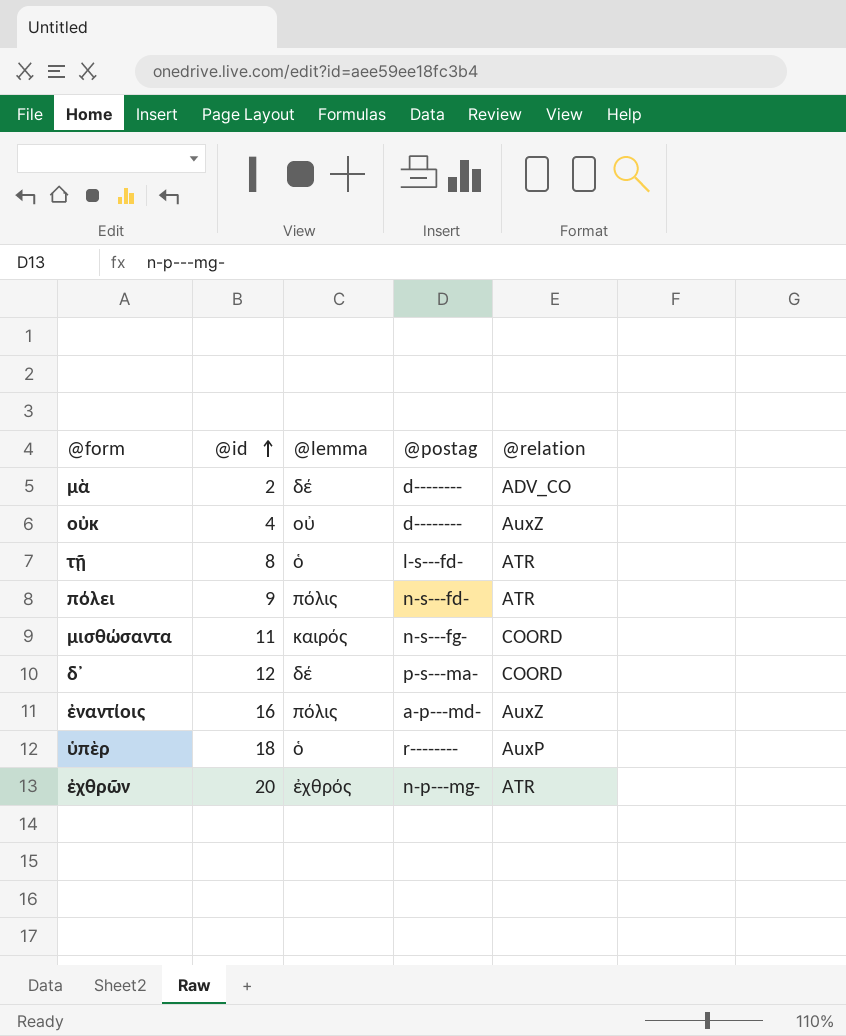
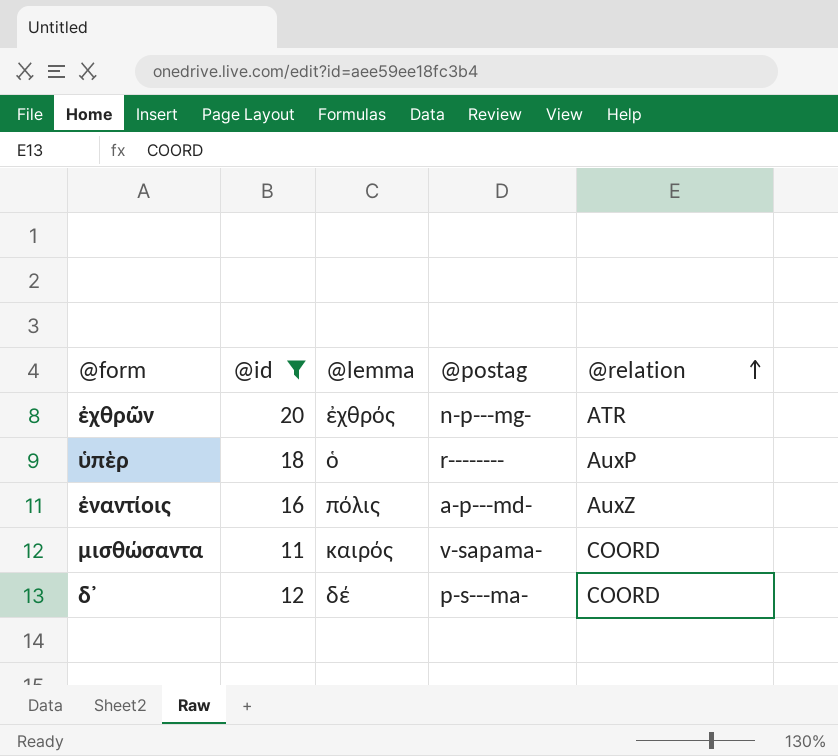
filter: none -> @id >= 11
row order: @id ascending -> @relation ascending
μισθώσαντα | @postag: n-s---fg- -> v-sapama-

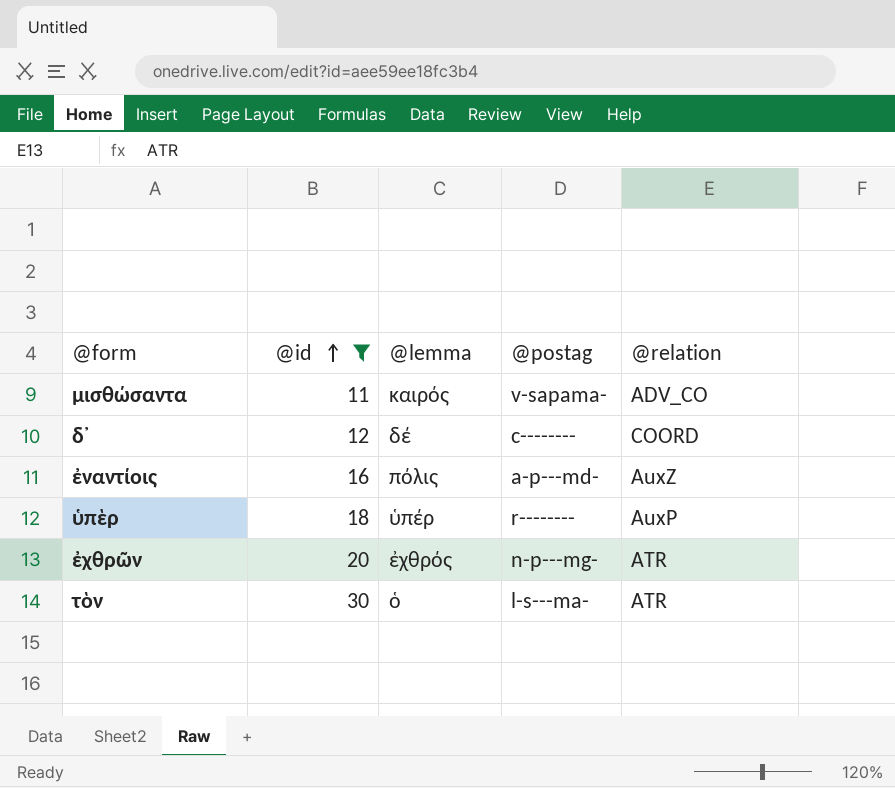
row order: @relation ascending -> @id ascending
μισθώσαντα | @relation: COORD -> ADV_CO
δ᾽ | @postag: p-s---ma- -> c--------
ὑπὲρ | @lemma: ὁ -> ὑπέρ
row τὸν: none -> 30 | ὁ | l-s---ma- | ATR

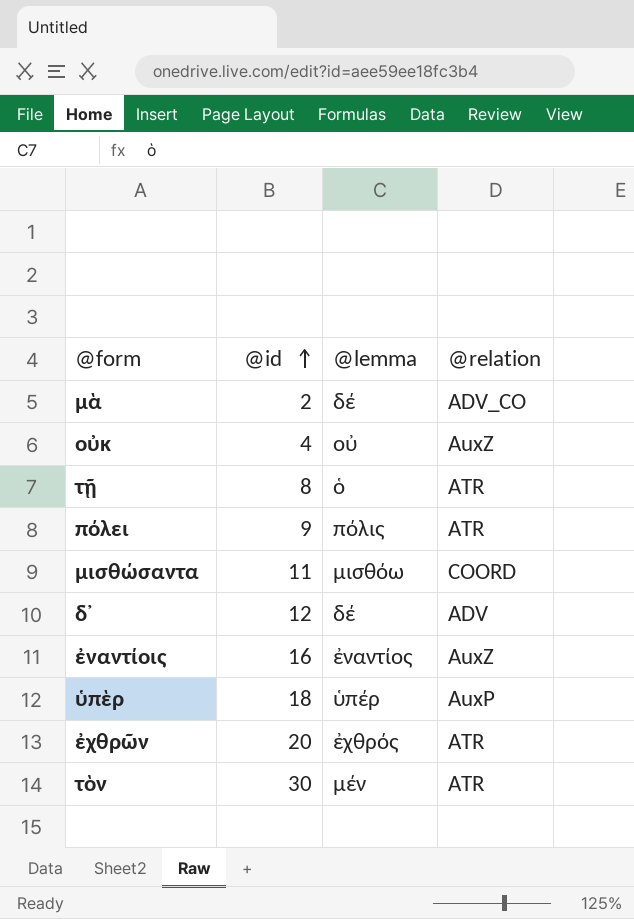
filter: @id >= 11 -> none
column @postag | position: 4 -> none
μισθώσαντα | @lemma: καιρός -> μισθόω
μισθώσαντα | @relation: ADV_CO -> COORD
δ᾽ | @relation: COORD -> ADV
ἐναντίοις | @lemma: πόλις -> ἐναντίος
τὸν | @lemma: ὁ -> μέν

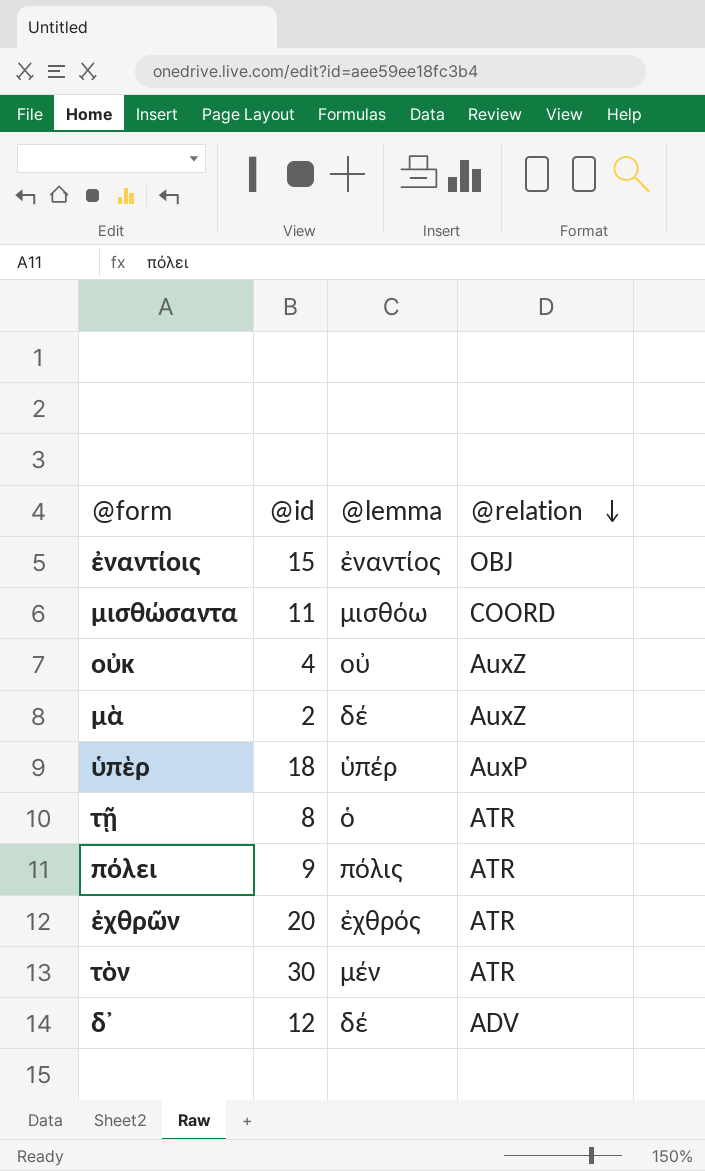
row order: @id ascending -> @relation descending
ἐναντίοις | @id: 16 -> 15
ἐναντίοις | @relation: AuxZ -> OBJ
μὰ | @relation: ADV_CO -> AuxZ

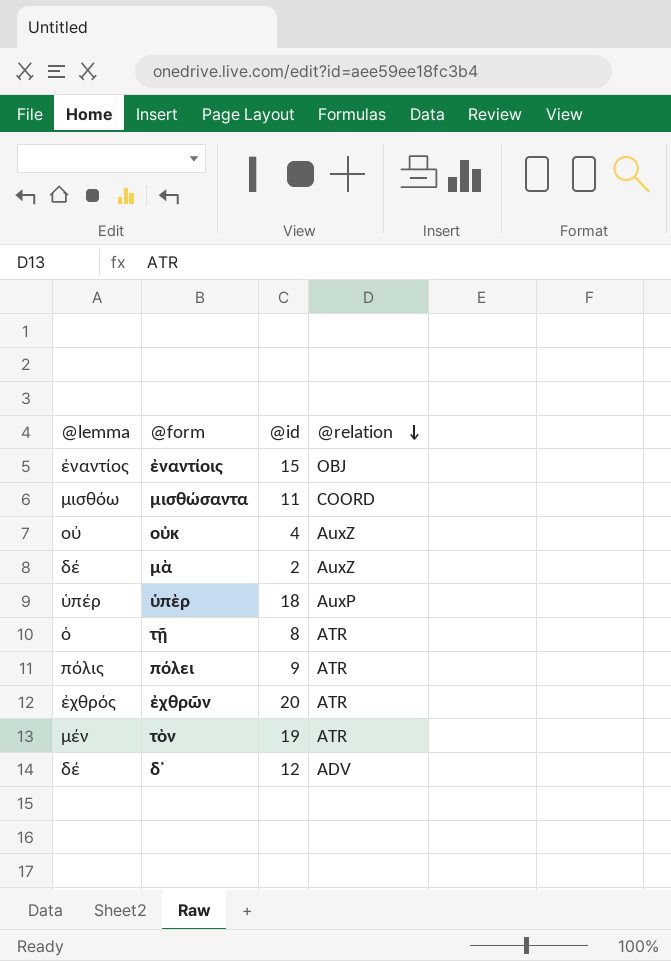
column @lemma | position: 3 -> 1
τὸν | @id: 30 -> 19

